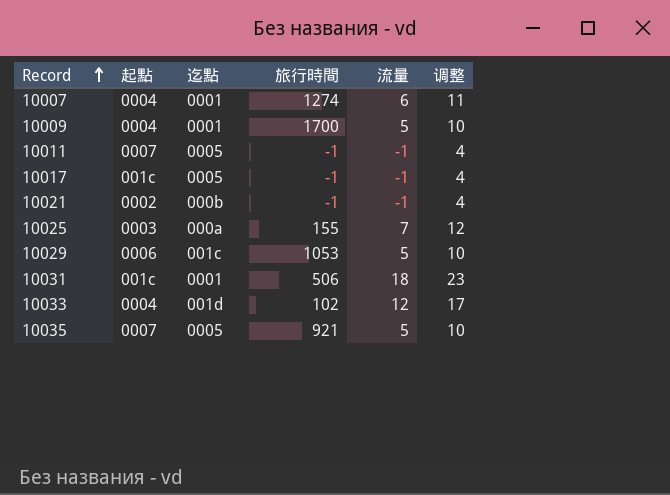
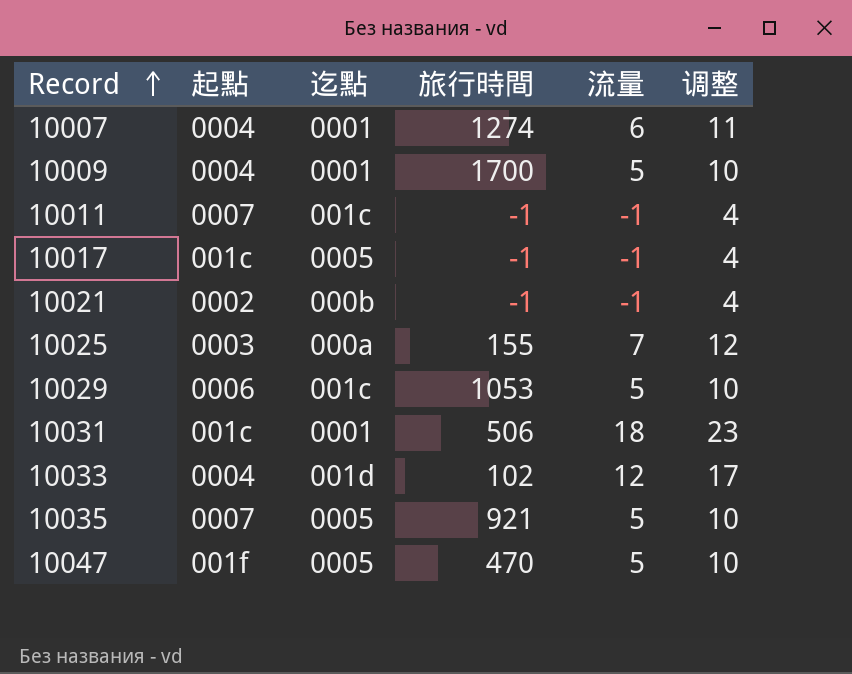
10011 | 迄點: 0005 -> 001c
row 10047: none -> 001f | 0005 | 470 | 5 | 10

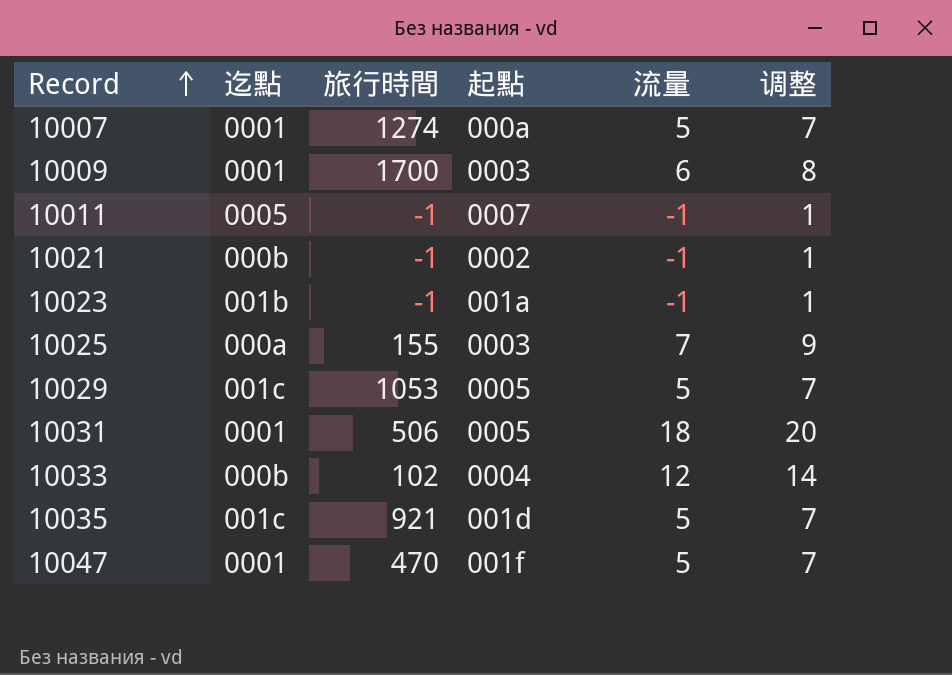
column 起點 | position: 2 -> 4
column 调整 | formula: [流量] + 5 -> [流量] + 2
row 10017: 001c | 0005 | -1 | -1 | 4 -> none
10007 | 起點: 0004 -> 000a
10007 | 流量: 6 -> 5
10009 | 起點: 0004 -> 0003
10009 | 流量: 5 -> 6
10011 | 迄點: 001c -> 0005
row 10023: none -> 001b | -1 | 001a | -1 | 1
10029 | 起點: 0006 -> 0005
10031 | 起點: 001c -> 0005
10033 | 迄點: 001d -> 000b
10035 | 迄點: 0005 -> 001c
10035 | 起點: 0007 -> 001d
10047 | 迄點: 0005 -> 0001

